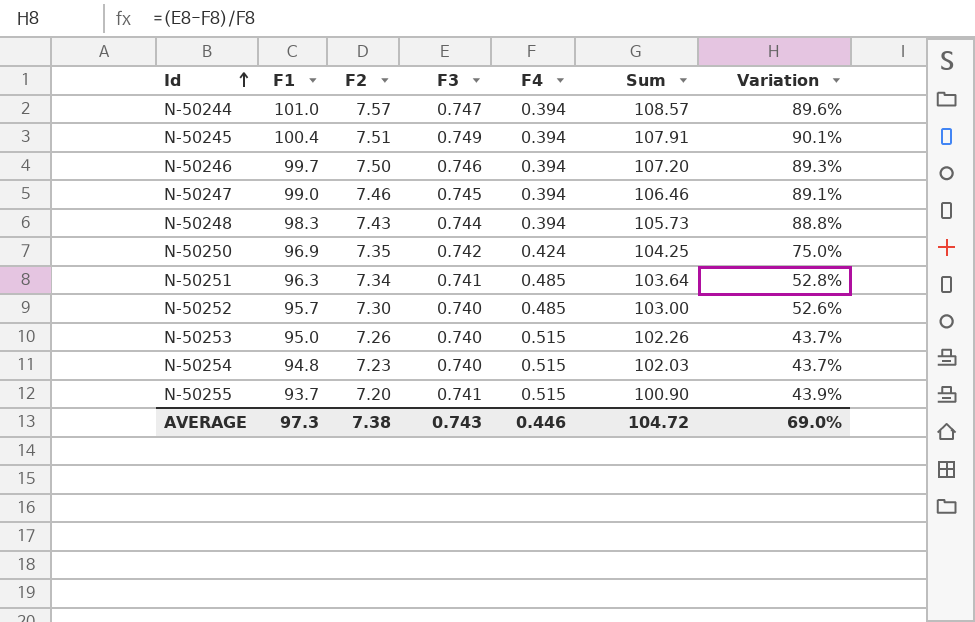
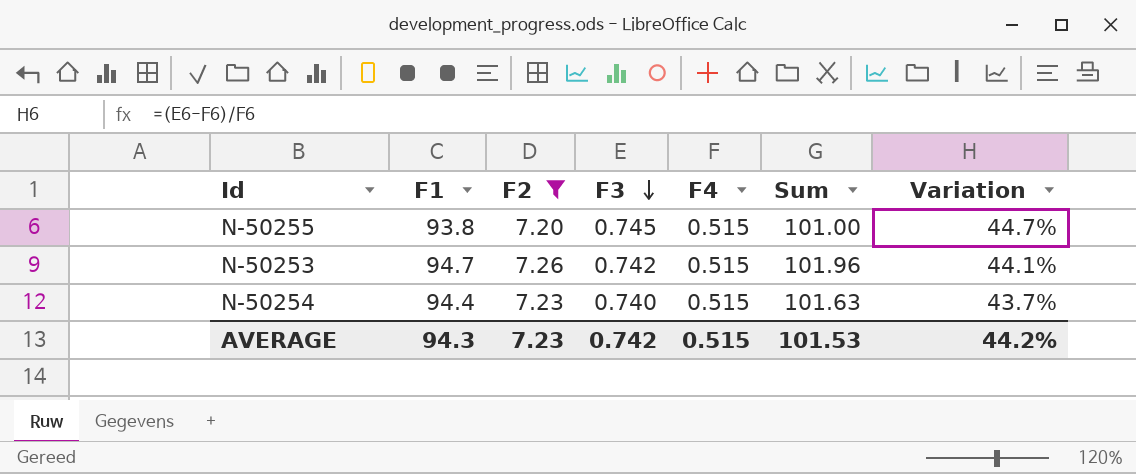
filter: none -> F2 <= 7.26
row order: Id ascending -> F3 descending
N-50255 | F1: 93.7 -> 93.8
N-50255 | F3: 0.741 -> 0.745
N-50255 | Sum: 100.90 -> 101.00
N-50255 | Variation: 43.9% -> 44.7%
N-50253 | F1: 95.0 -> 94.7
N-50253 | F3: 0.740 -> 0.742
N-50253 | Sum: 102.26 -> 101.96
N-50253 | Variation: 43.7% -> 44.1%
N-50254 | F1: 94.8 -> 94.4
N-50254 | Sum: 102.03 -> 101.63
AVERAGE | F1: 97.3 -> 94.3
AVERAGE | F2: 7.38 -> 7.23
AVERAGE | F3: 0.743 -> 0.742
AVERAGE | F4: 0.446 -> 0.515
AVERAGE | Sum: 104.72 -> 101.53
AVERAGE | Variation: 69.0% -> 44.2%

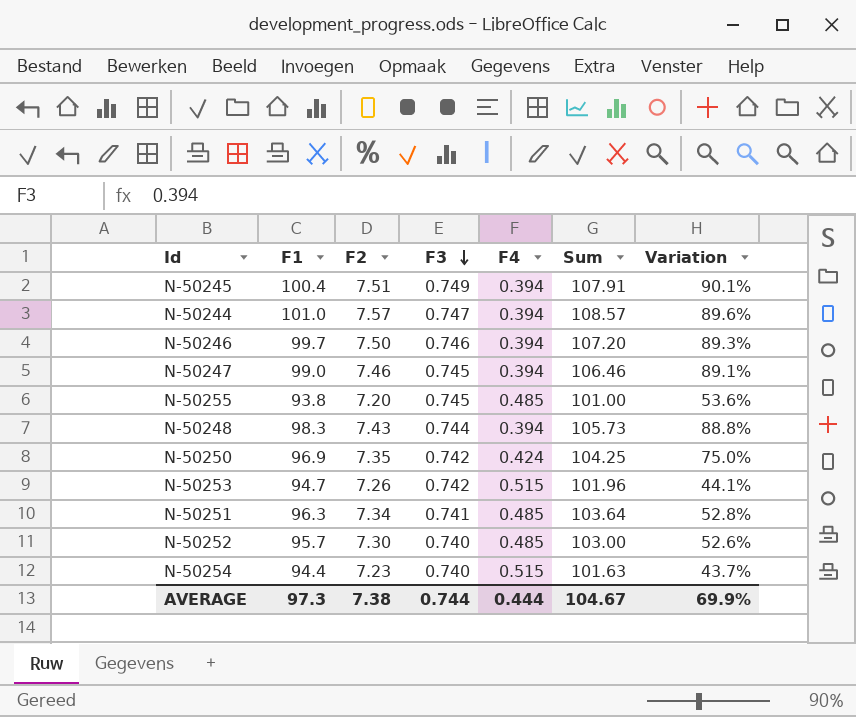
filter: F2 <= 7.26 -> none
N-50255 | F4: 0.515 -> 0.485
N-50255 | Variation: 44.7% -> 53.6%
AVERAGE | F1: 94.3 -> 97.3
AVERAGE | F2: 7.23 -> 7.38
AVERAGE | F3: 0.742 -> 0.744
AVERAGE | F4: 0.515 -> 0.444
AVERAGE | Sum: 101.53 -> 104.67
AVERAGE | Variation: 44.2% -> 69.9%

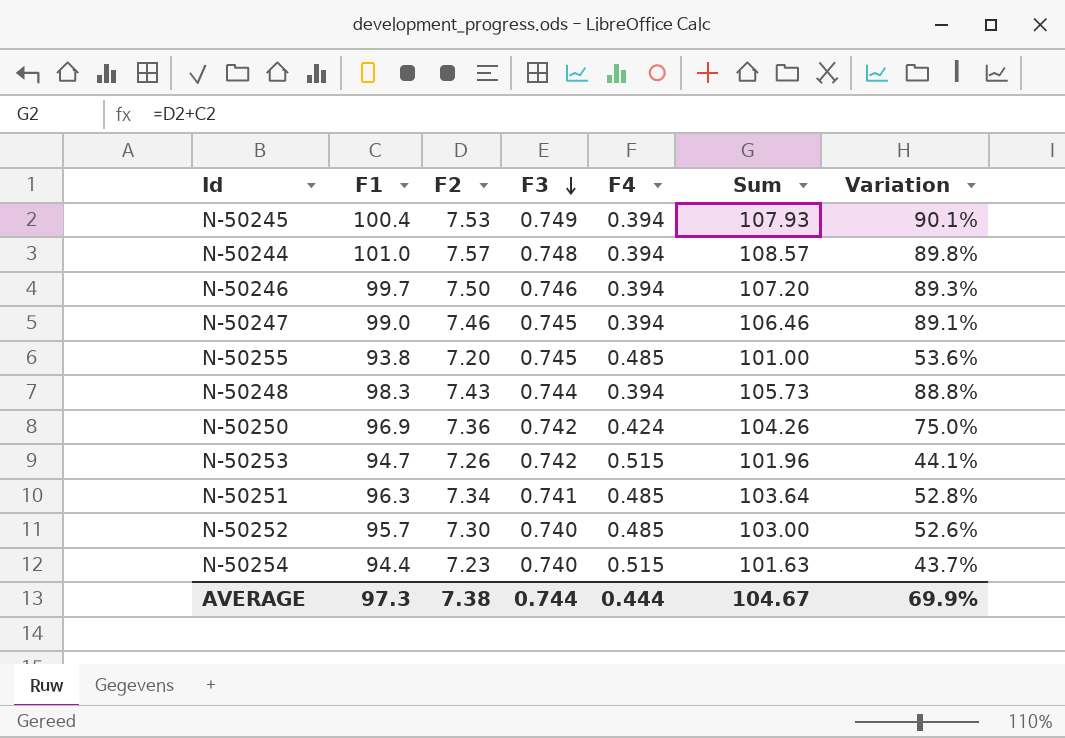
N-50245 | F2: 7.51 -> 7.53
N-50245 | Sum: 107.91 -> 107.93
N-50244 | F3: 0.747 -> 0.748
N-50244 | Variation: 89.6% -> 89.8%
N-50250 | F2: 7.35 -> 7.36
N-50250 | Sum: 104.25 -> 104.26

